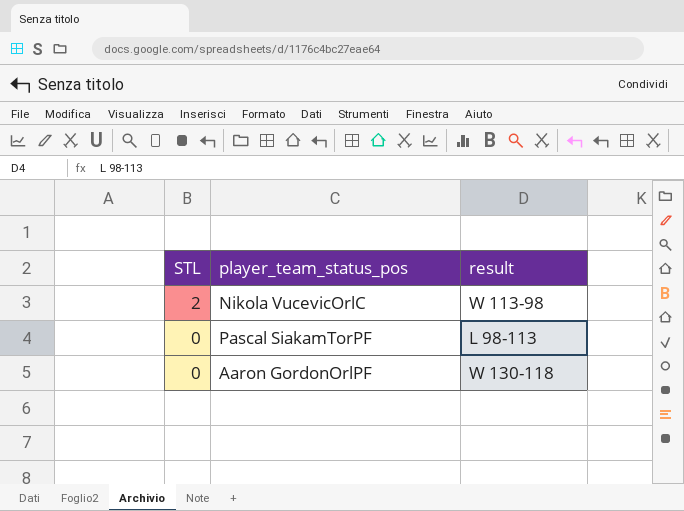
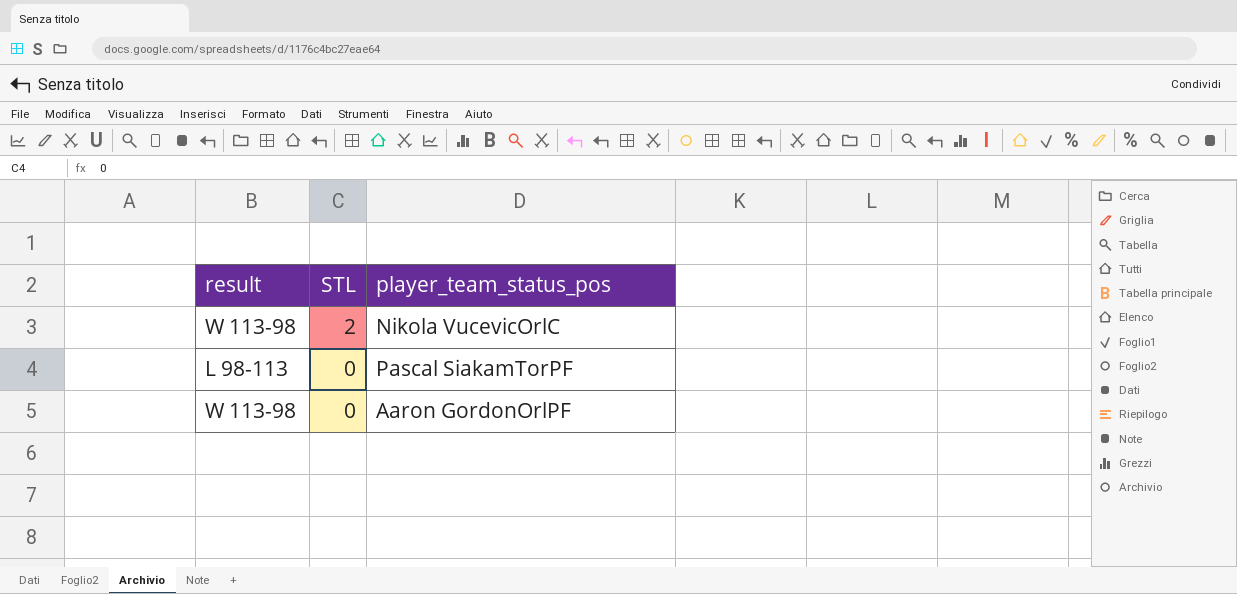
column result | position: 3 -> 1
Aaron GordonOrlPF | result: W 130-118 -> W 113-98

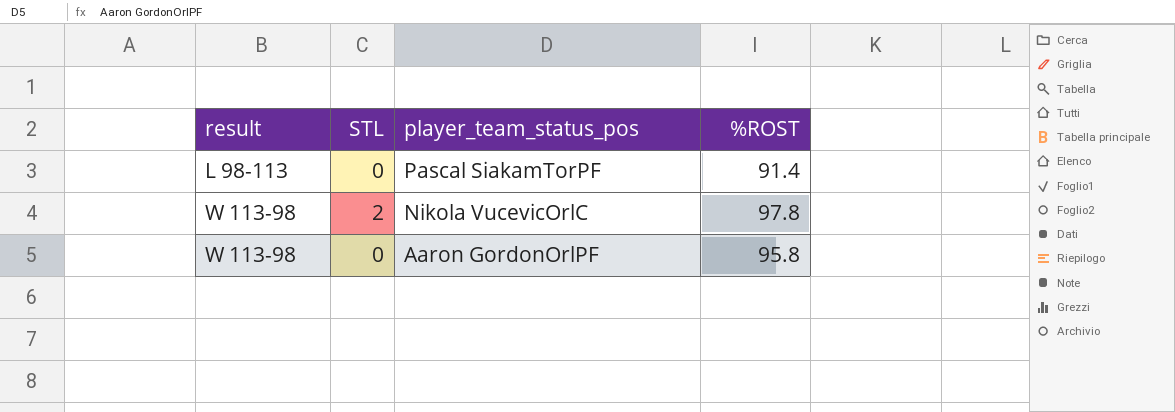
row order: STL descending -> result ascending
column %ROST | position: none -> 4

